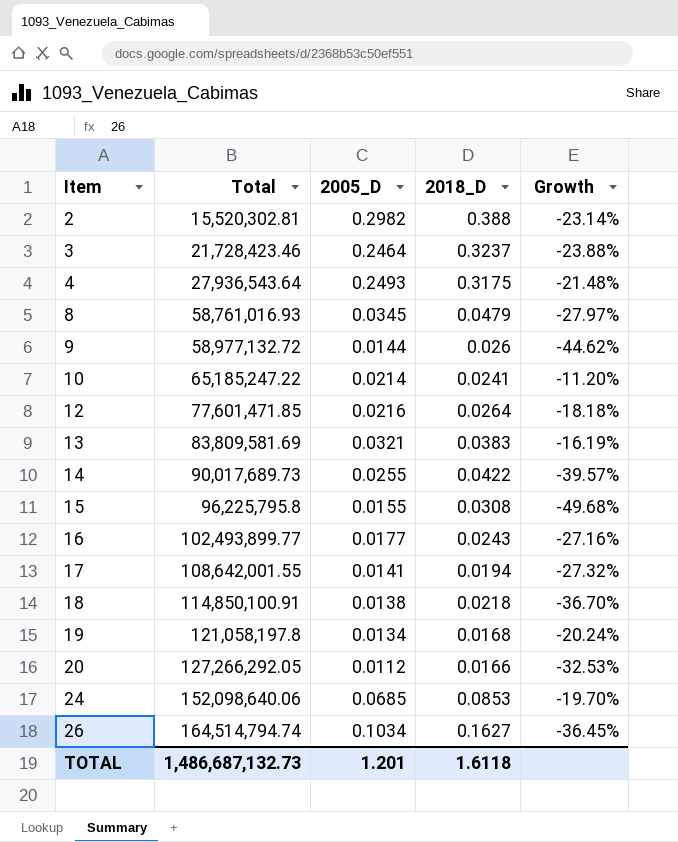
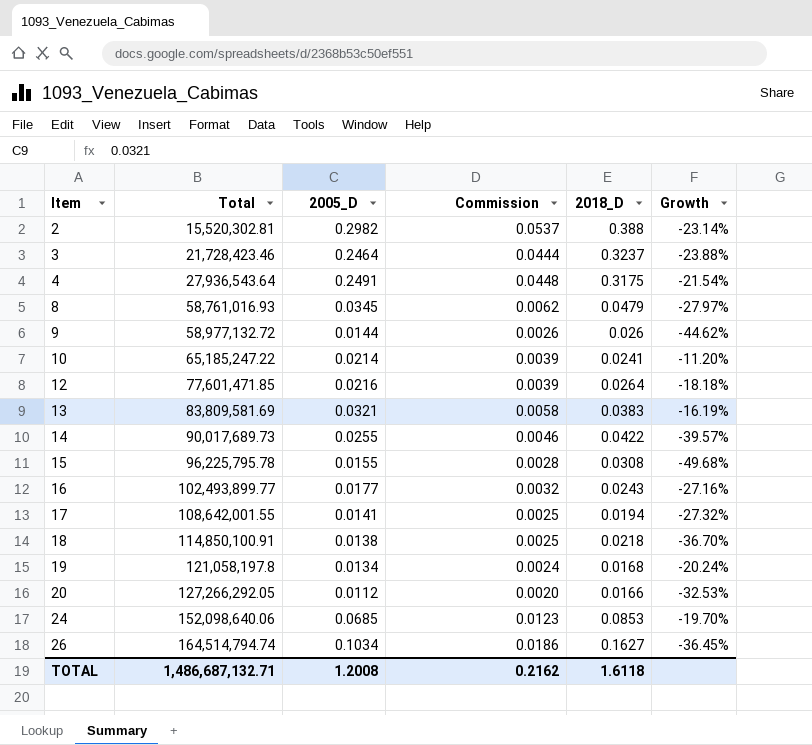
column Commission | formula: none -> [2005_D] * 0.18
4 | 2005_D: 0.2493 -> 0.2491
4 | Growth: -21.48% -> -21.54%
15 | Total: 96,225,795.8 -> 96,225,795.78
TOTAL | Total: 1,486,687,132.73 -> 1,486,687,132.71
TOTAL | 2005_D: 1.201 -> 1.2008

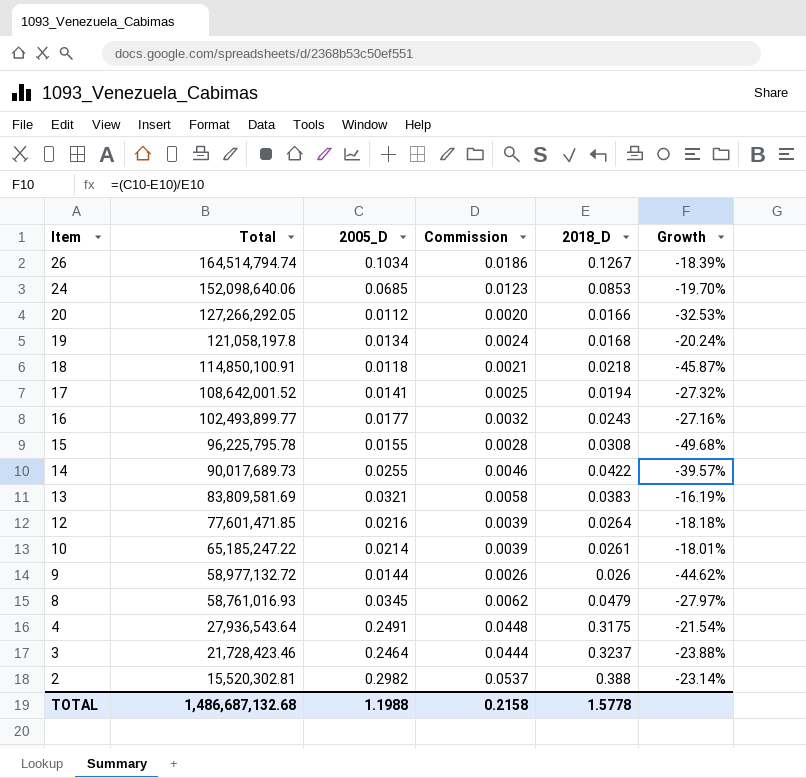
row order: Item ascending -> Item descending
26 | 2018_D: 0.1627 -> 0.1267
26 | Growth: -36.45% -> -18.39%
18 | 2005_D: 0.0138 -> 0.0118
18 | Commission: 0.0025 -> 0.0021
18 | Growth: -36.70% -> -45.87%
17 | Total: 108,642,001.55 -> 108,642,001.52
10 | 2018_D: 0.0241 -> 0.0261
10 | Growth: -11.20% -> -18.01%
TOTAL | Total: 1,486,687,132.71 -> 1,486,687,132.68
TOTAL | 2005_D: 1.2008 -> 1.1988
TOTAL | Commission: 0.2162 -> 0.2158
TOTAL | 2018_D: 1.6118 -> 1.5778

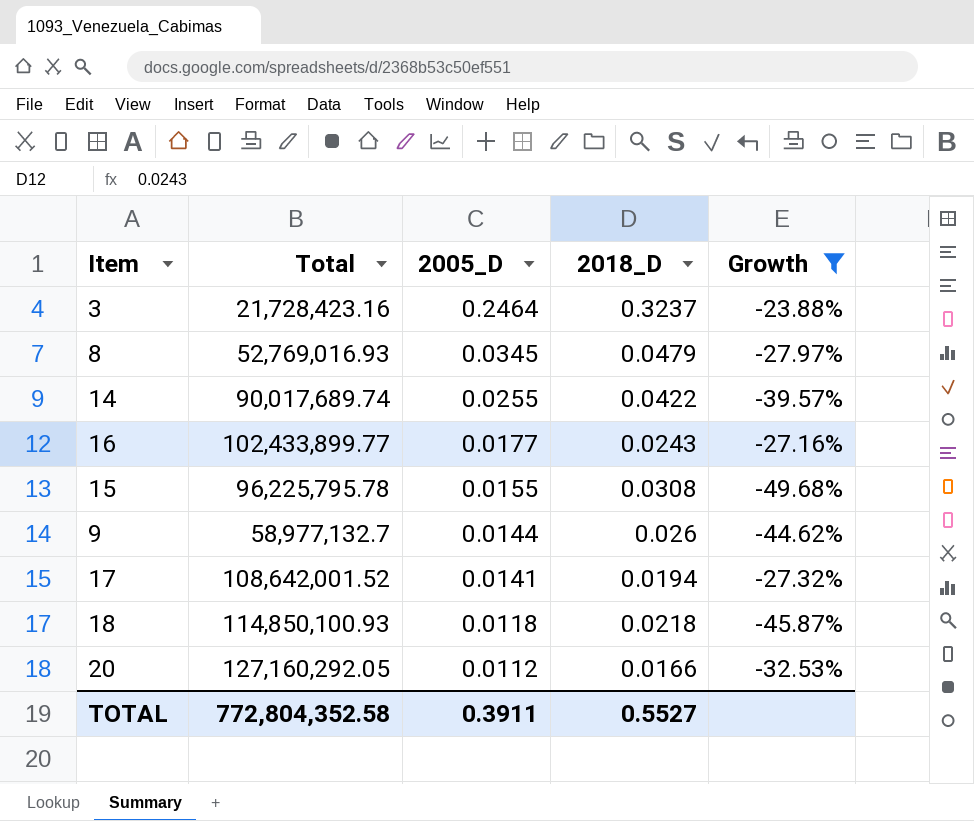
filter: none -> Growth <= -23.88%
row order: Item descending -> 2005_D descending
column Commission | formula: [2005_D] * 0.18 -> none
3 | Total: 21,728,423.46 -> 21,728,423.16
8 | Total: 58,761,016.93 -> 52,769,016.93
14 | Total: 90,017,689.73 -> 90,017,689.74
16 | Total: 102,493,899.77 -> 102,433,899.77
9 | Total: 58,977,132.72 -> 58,977,132.7
18 | Total: 114,850,100.91 -> 114,850,100.93
20 | Total: 127,266,292.05 -> 127,160,292.05
TOTAL | Total: 1,486,687,132.68 -> 772,804,352.58
TOTAL | 2005_D: 1.1988 -> 0.3911
TOTAL | 2018_D: 1.5778 -> 0.5527

